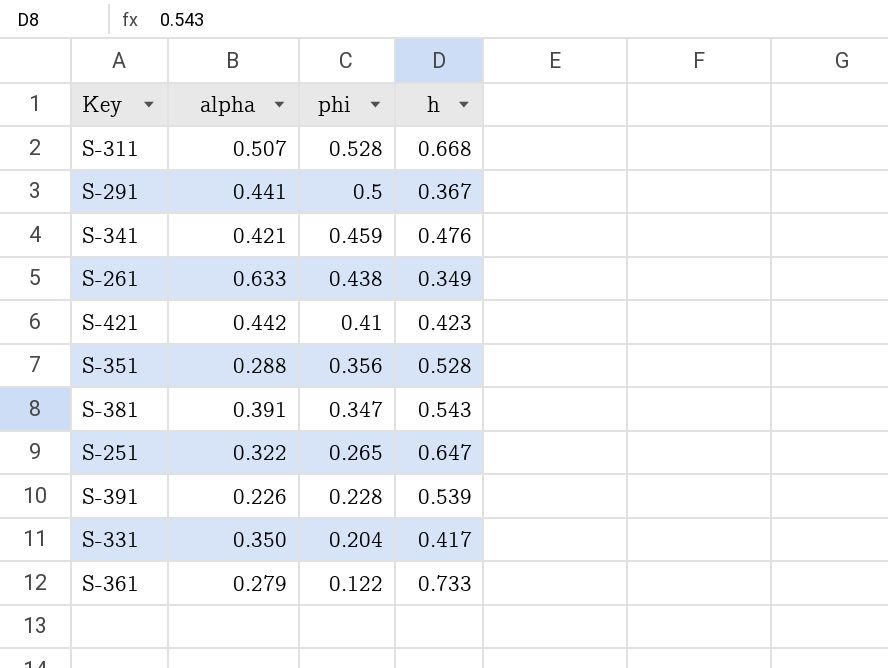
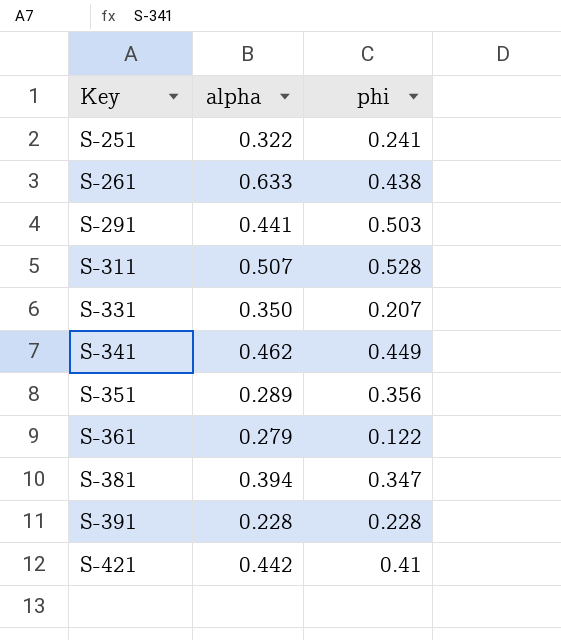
row order: phi descending -> Key ascending
column h | position: 4 -> none
S-251 | phi: 0.265 -> 0.241
S-291 | phi: 0.5 -> 0.503
S-331 | phi: 0.204 -> 0.207
S-341 | alpha: 0.421 -> 0.462
S-341 | phi: 0.459 -> 0.449
S-351 | alpha: 0.288 -> 0.289
S-381 | alpha: 0.391 -> 0.394
S-391 | alpha: 0.226 -> 0.228

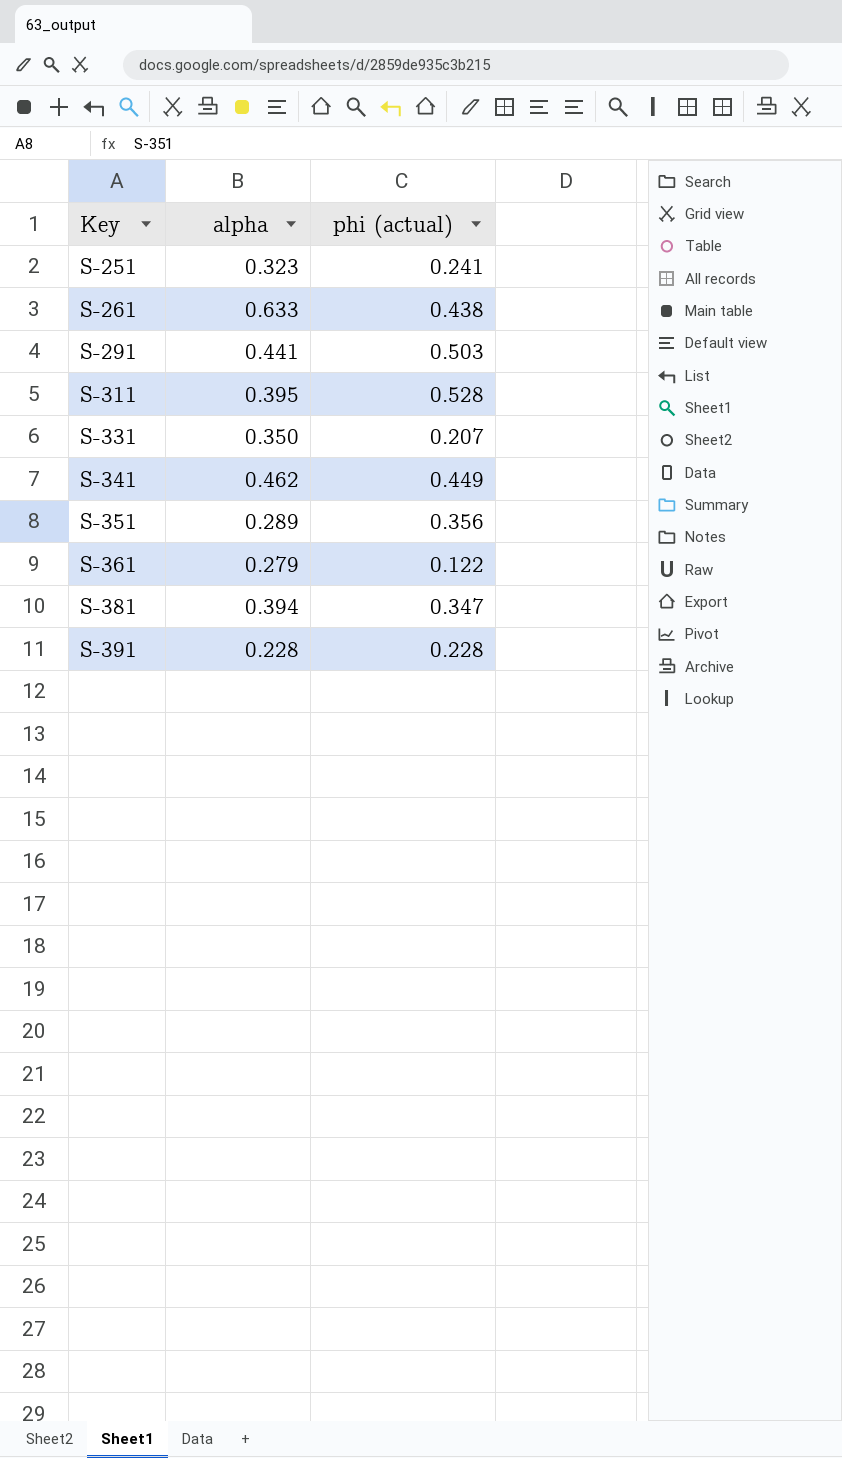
column name: phi -> phi (actual)
row S-421: 0.442 | 0.41 -> none
S-251 | alpha: 0.322 -> 0.323
S-311 | alpha: 0.507 -> 0.395

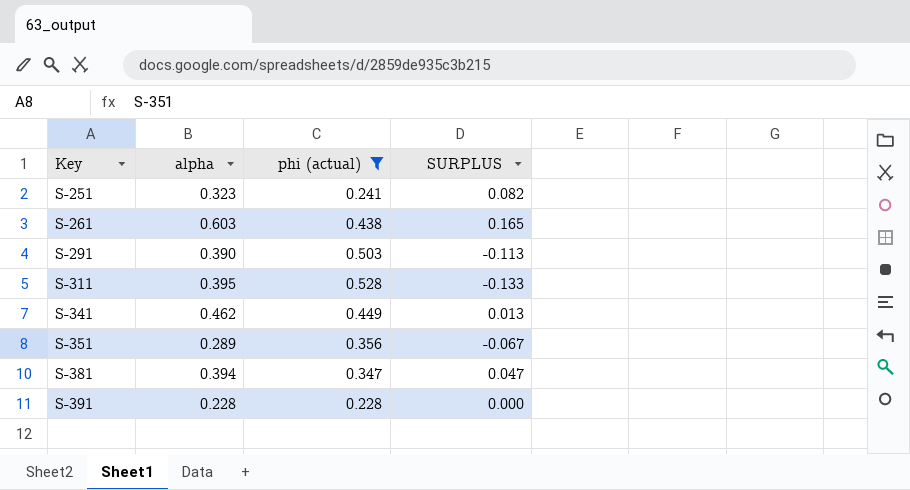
filter: none -> phi (actual) >= 0.228
column SURPLUS | formula: none -> [alpha] - [phi (actual)]
S-261 | alpha: 0.633 -> 0.603
S-291 | alpha: 0.441 -> 0.390

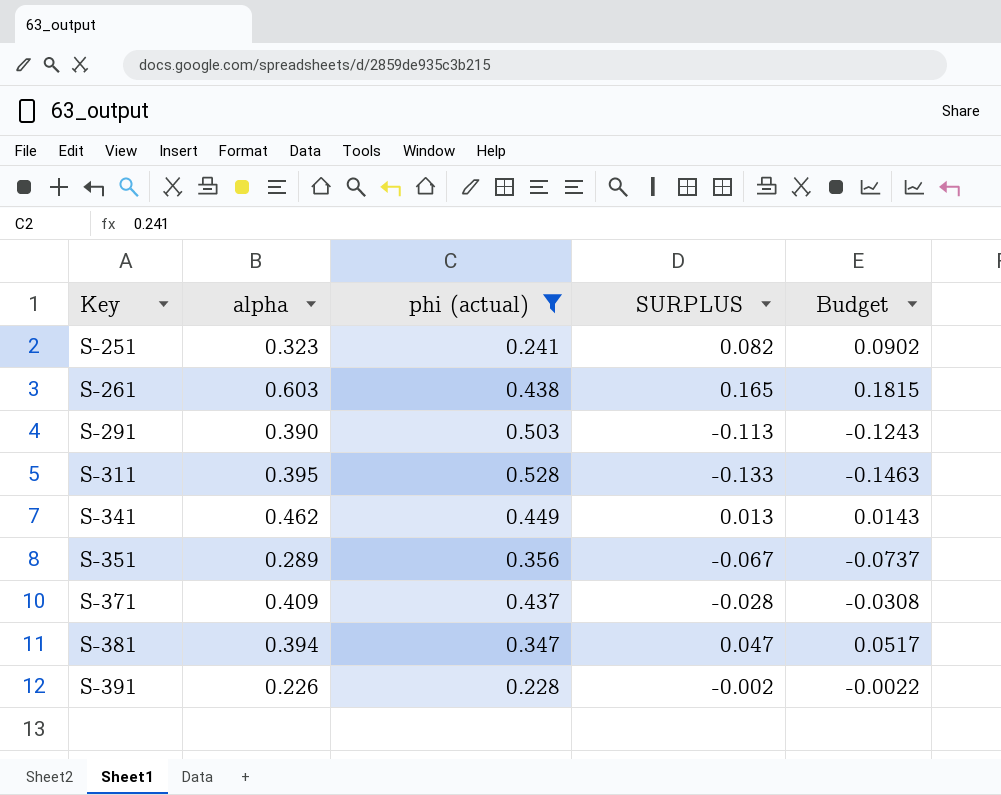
column Budget | formula: none -> [SURPLUS] * 1.1
row S-371: none -> 0.409 | 0.437 | -0.028 | -0.0308
S-391 | alpha: 0.228 -> 0.226
S-391 | SURPLUS: 0.000 -> -0.002

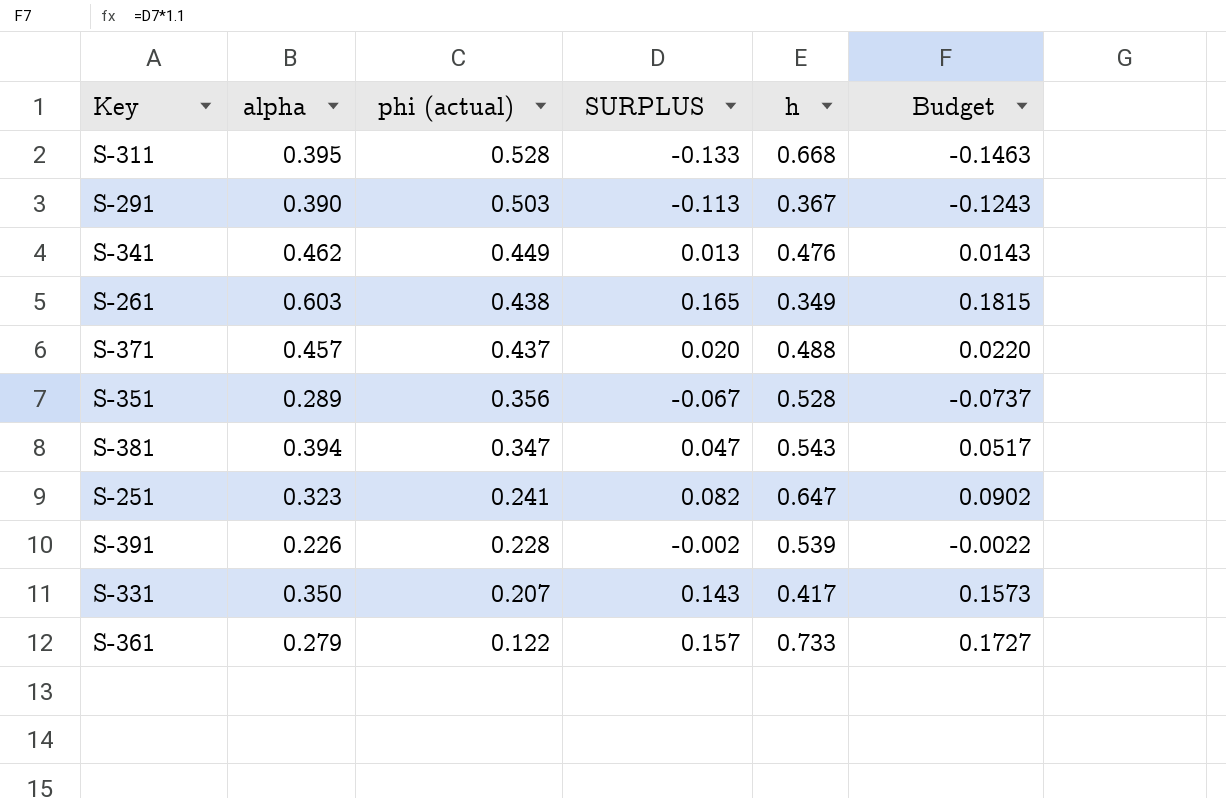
filter: phi (actual) >= 0.228 -> none
row order: Key ascending -> phi (actual) descending
column h | position: none -> 5
S-371 | alpha: 0.409 -> 0.457
S-371 | SURPLUS: -0.028 -> 0.020
S-371 | Budget: -0.0308 -> 0.0220

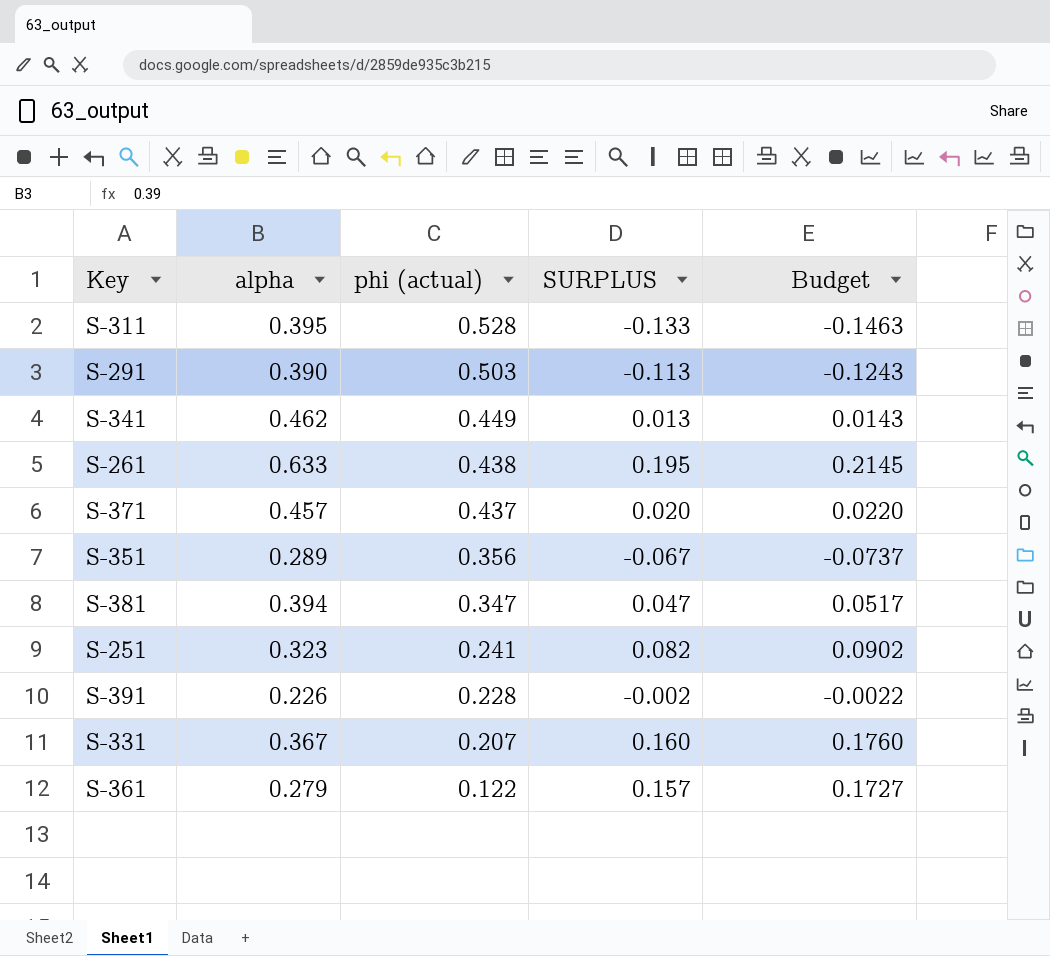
column h | position: 5 -> none
S-261 | alpha: 0.603 -> 0.633
S-261 | SURPLUS: 0.165 -> 0.195
S-261 | Budget: 0.1815 -> 0.2145
S-331 | alpha: 0.350 -> 0.367
S-331 | SURPLUS: 0.143 -> 0.160
S-331 | Budget: 0.1573 -> 0.1760

